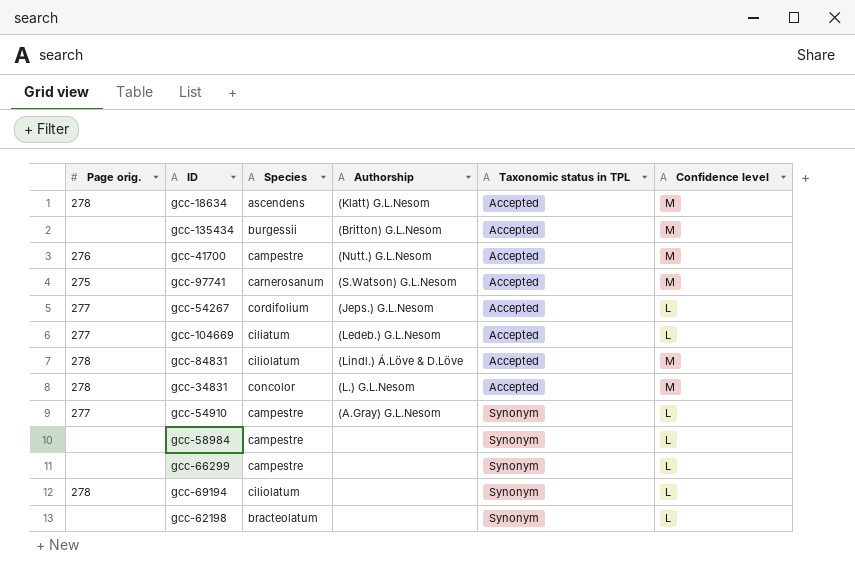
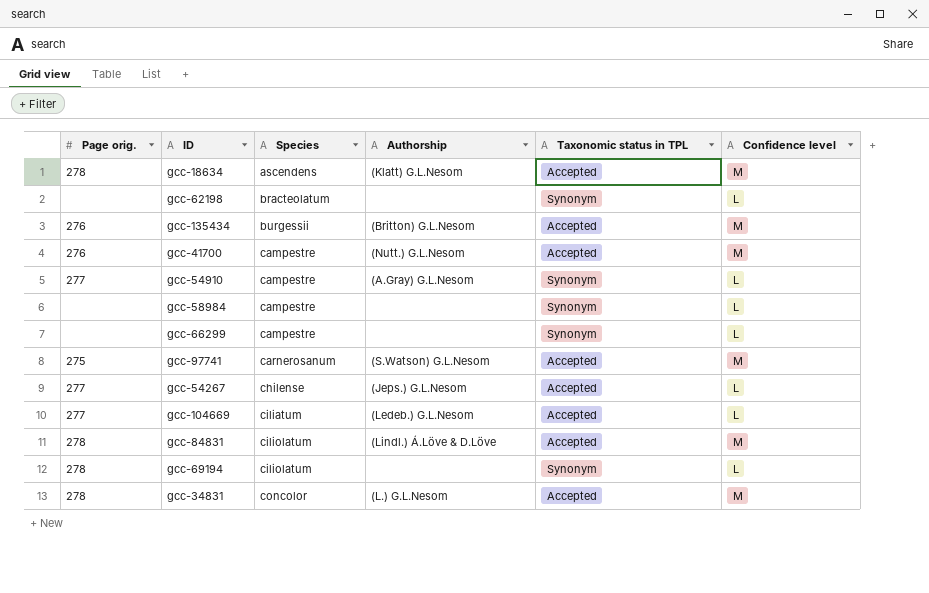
row order: Taxonomic status in TPL ascending -> Species ascending
gcc-135434 | Page orig.: none -> 276
gcc-54267 | Species: cordifolium -> chilense

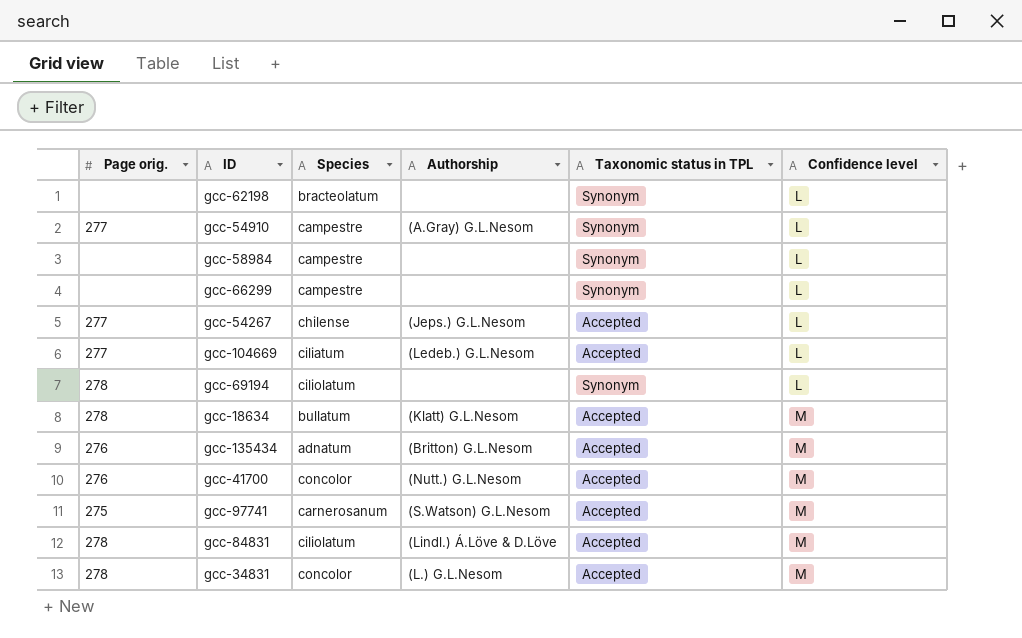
row order: Species ascending -> Confidence level ascending
gcc-18634 | Species: ascendens -> bullatum
gcc-135434 | Species: burgessii -> adnatum
gcc-41700 | Species: campestre -> concolor

